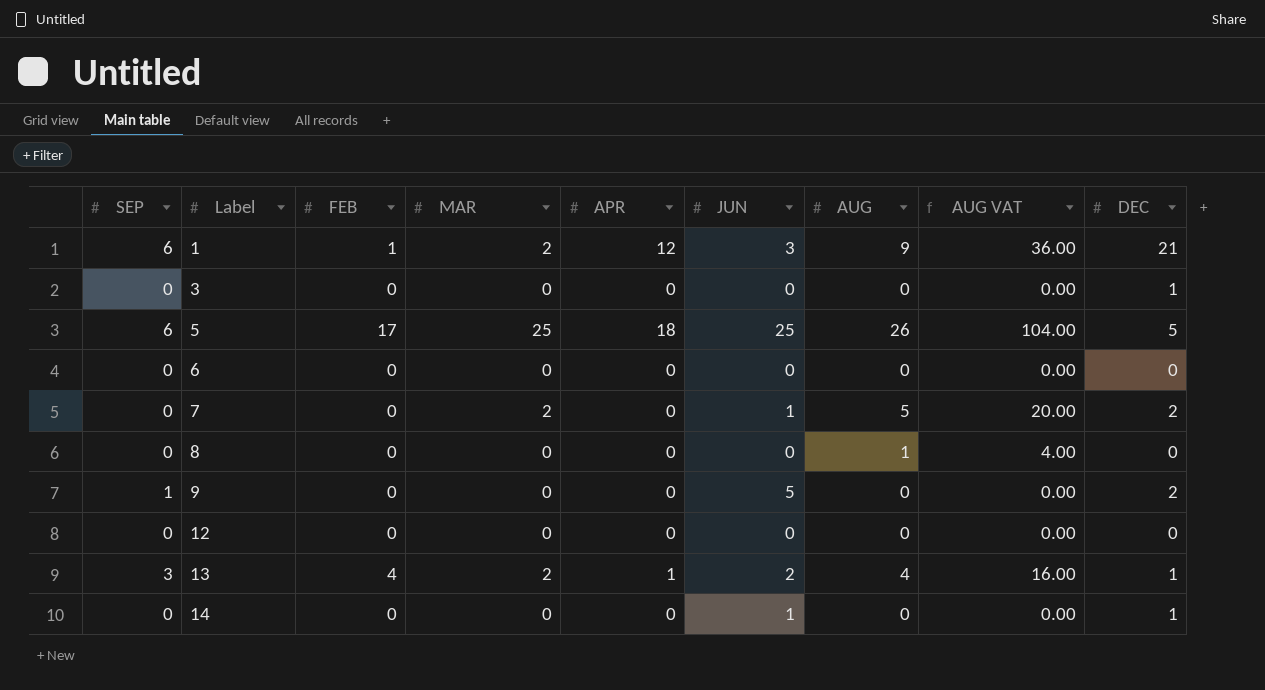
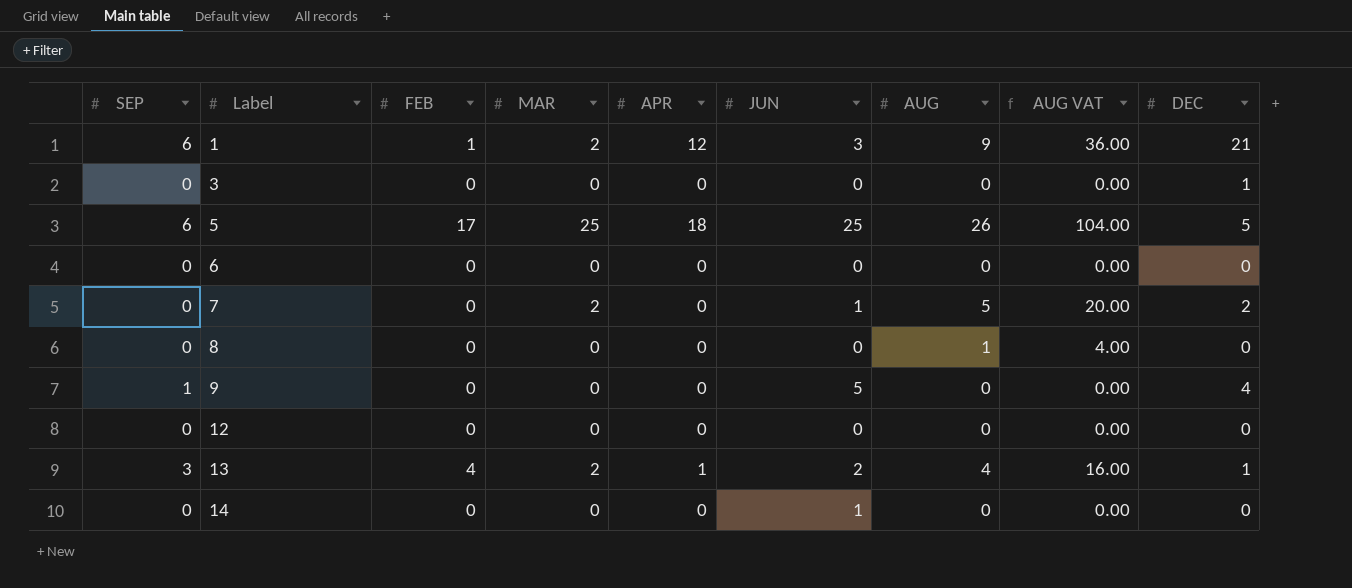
9 | DEC: 2 -> 4
14 | DEC: 1 -> 0

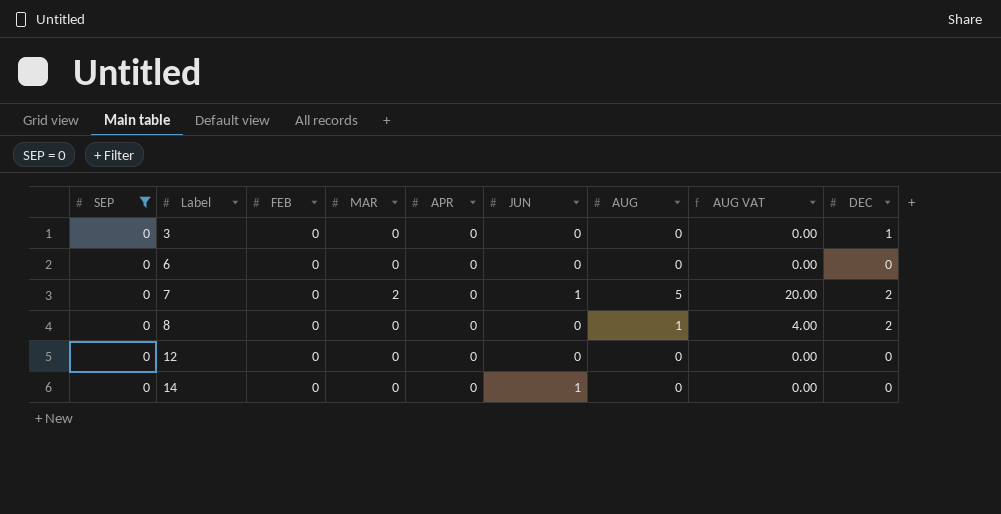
filter: none -> SEP = 0
8 | DEC: 0 -> 2

